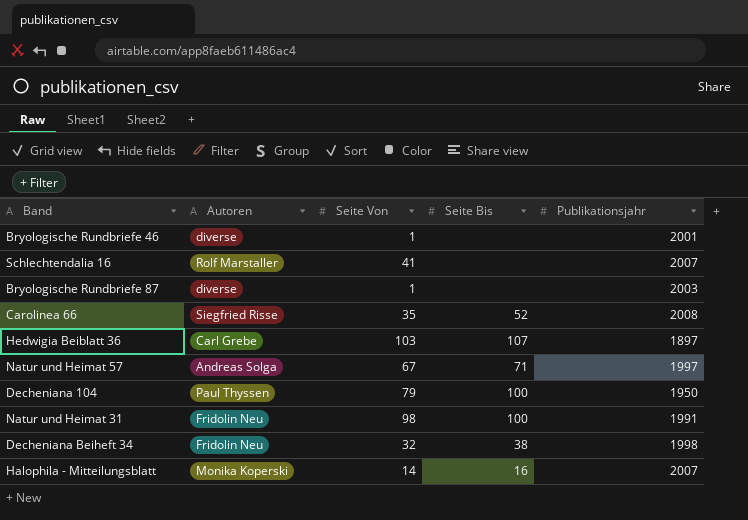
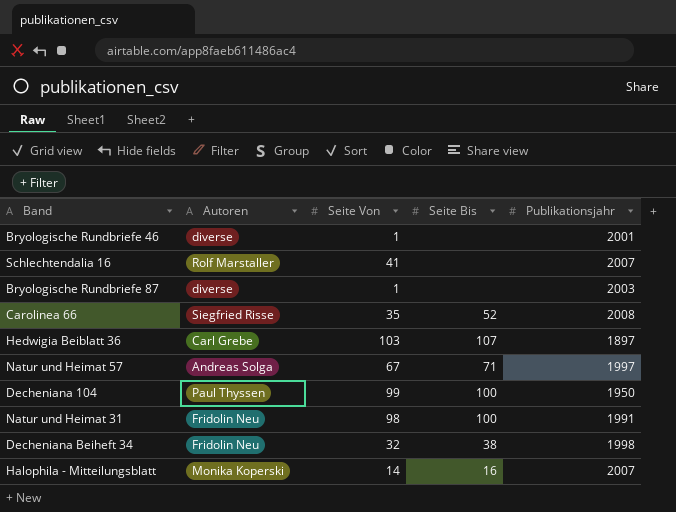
Decheniana 104 | Seite Von: 79 -> 99

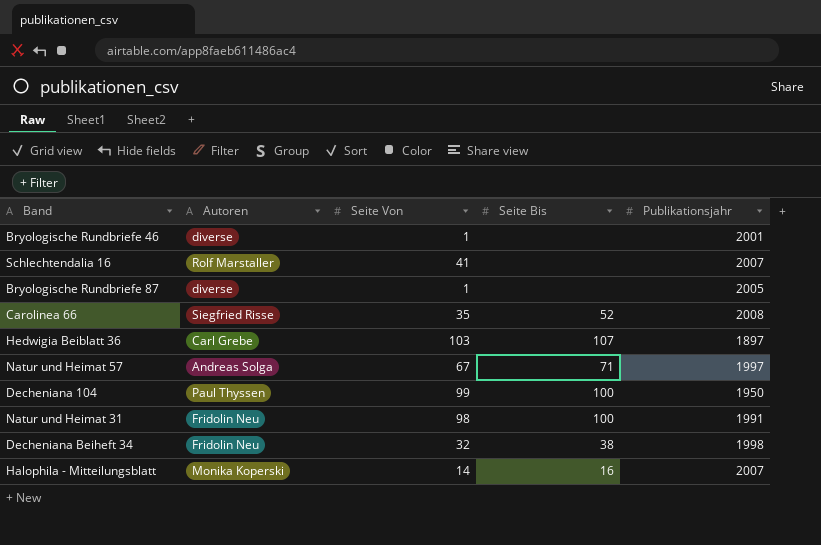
Bryologische Rundbriefe 87 | Publikationsjahr: 2003 -> 2005

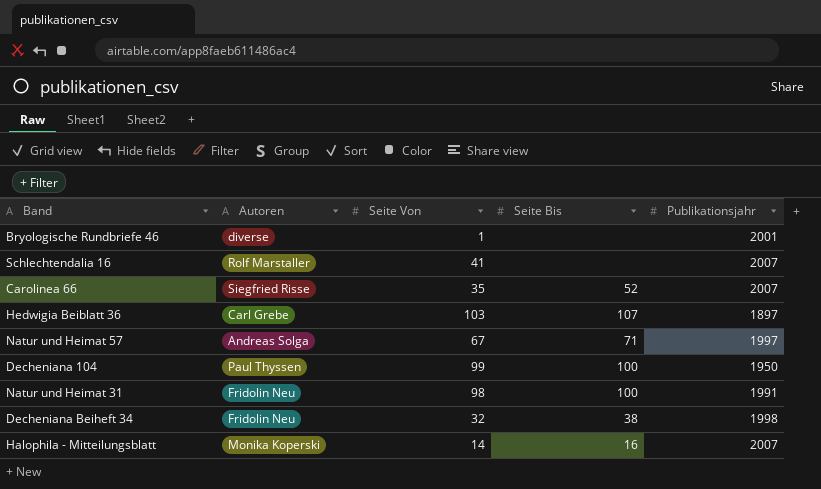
row Bryologische Rundbriefe 87: diverse | 1 | none | 2005 -> none
Carolinea 66 | Publikationsjahr: 2008 -> 2007

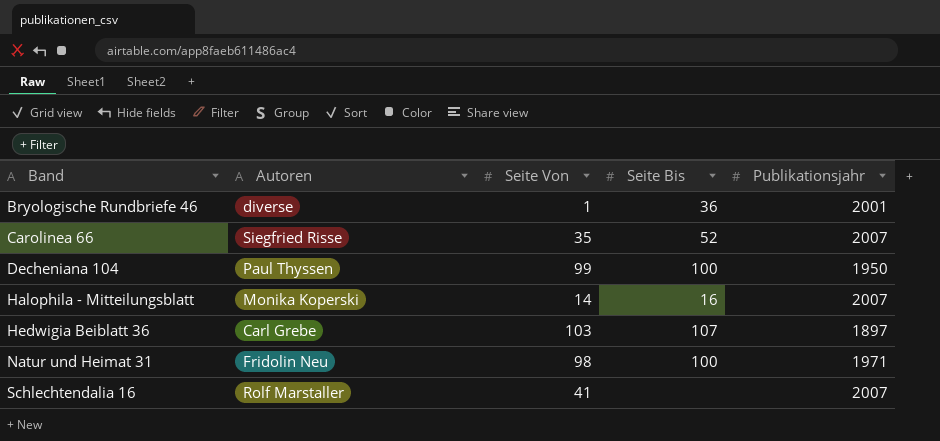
row order: none -> Band ascending
row Natur und Heimat 57: Andreas Solga | 67 | 71 | 1997 -> none
row Decheniana Beiheft 34: Fridolin Neu | 32 | 38 | 1998 -> none
Bryologische Rundbriefe 46 | Seite Bis: none -> 36
Natur und Heimat 31 | Publikationsjahr: 1991 -> 1971

